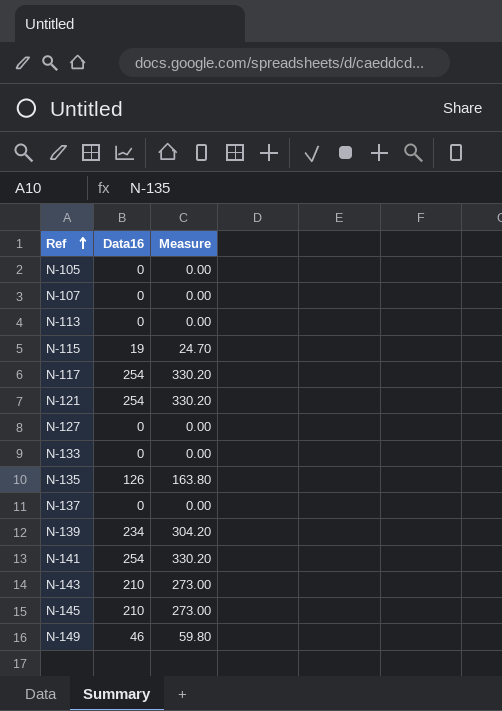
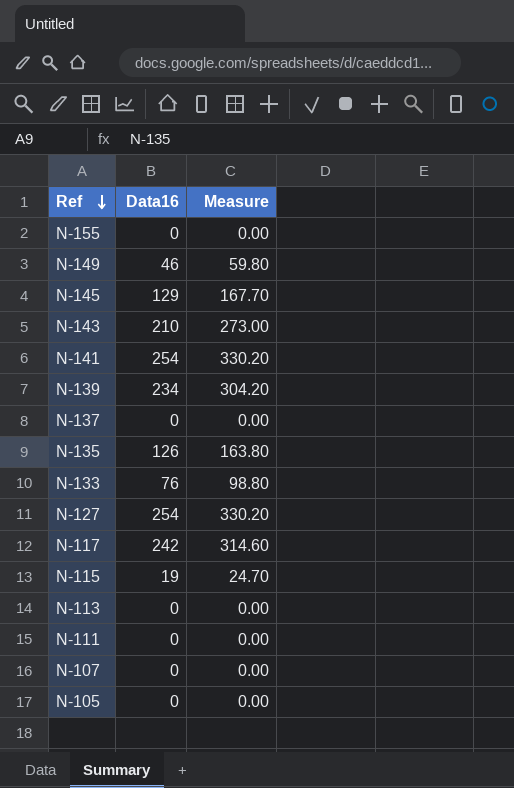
row order: Ref ascending -> Ref descending
row N-121: 254 | 330.20 -> none
row N-155: none -> 0 | 0.00
N-145 | Data16: 210 -> 129
N-145 | Measure: 273.00 -> 167.70
N-133 | Data16: 0 -> 76
N-133 | Measure: 0.00 -> 98.80
N-127 | Data16: 0 -> 254
N-127 | Measure: 0.00 -> 330.20
N-117 | Data16: 254 -> 242
N-117 | Measure: 330.20 -> 314.60
row N-111: none -> 0 | 0.00

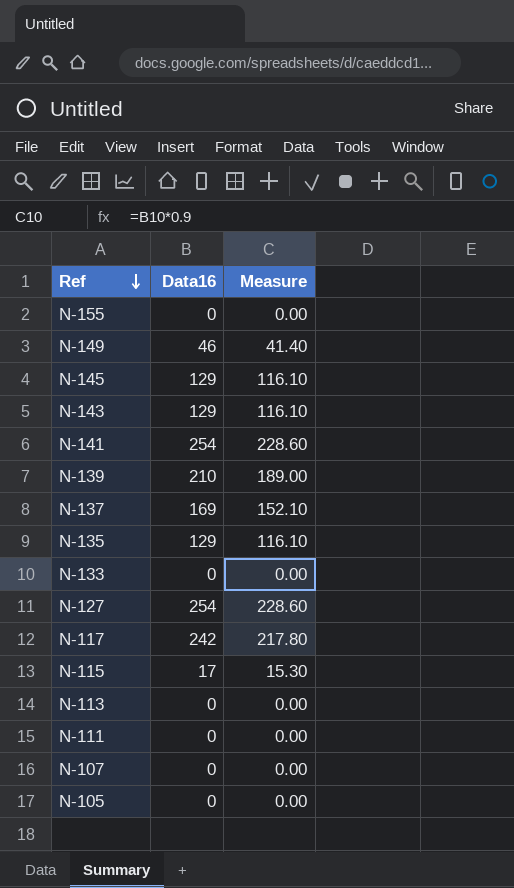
column Measure | formula: [Data16] * 1.3 -> [Data16] * 0.9
N-143 | Data16: 210 -> 129
N-139 | Data16: 234 -> 210
N-137 | Data16: 0 -> 169
N-135 | Data16: 126 -> 129
N-133 | Data16: 76 -> 0
N-115 | Data16: 19 -> 17

